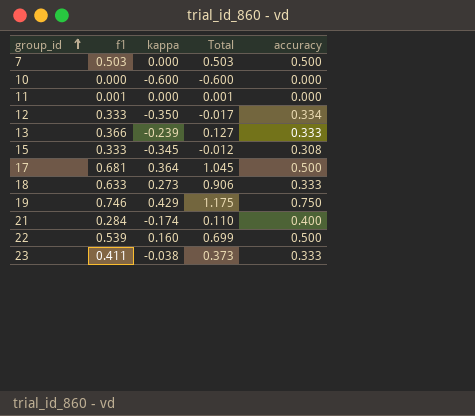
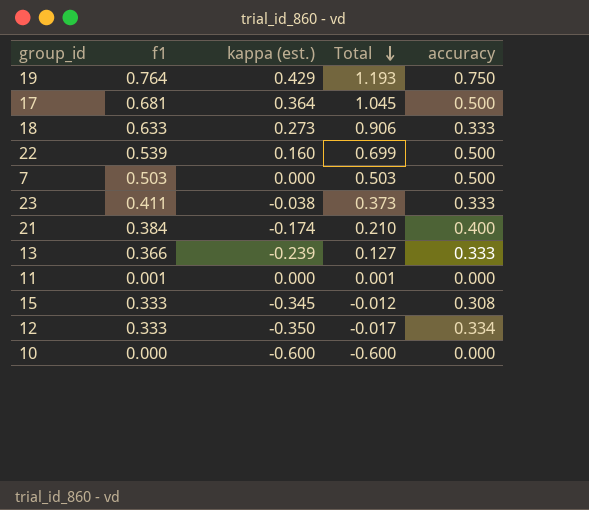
row order: group_id ascending -> Total descending
column name: kappa -> kappa (est.)
19 | f1: 0.746 -> 0.764
19 | Total: 1.175 -> 1.193
21 | f1: 0.284 -> 0.384
21 | Total: 0.110 -> 0.210

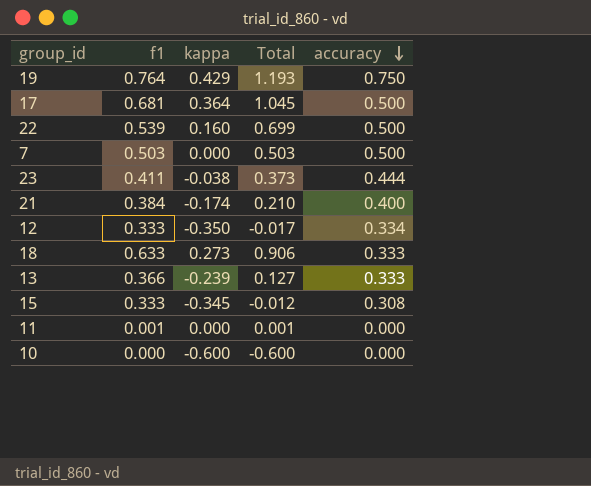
row order: Total descending -> accuracy descending
column name: kappa (est.) -> kappa
23 | accuracy: 0.333 -> 0.444

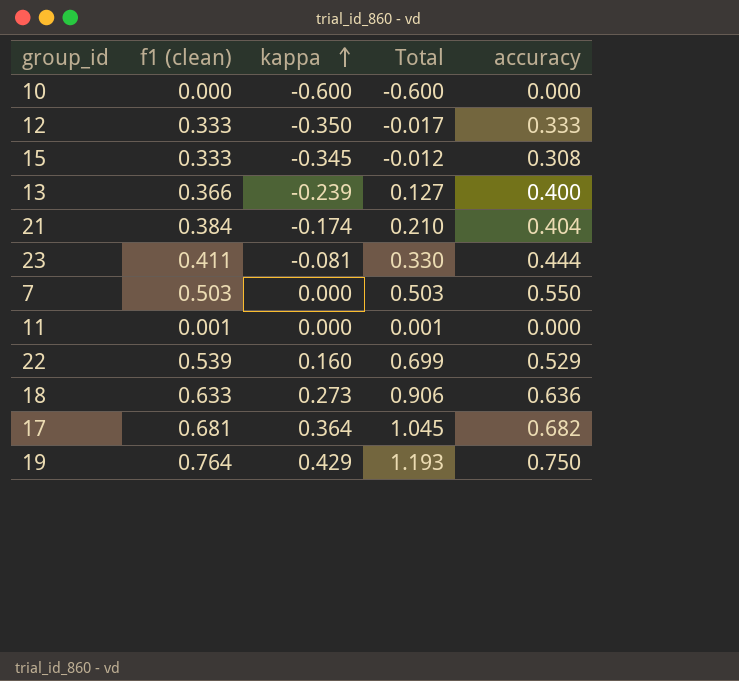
row order: accuracy descending -> kappa ascending
column name: f1 -> f1 (clean)
12 | accuracy: 0.334 -> 0.333
13 | accuracy: 0.333 -> 0.400
21 | accuracy: 0.400 -> 0.404
23 | kappa: -0.038 -> -0.081
23 | Total: 0.373 -> 0.330
7 | accuracy: 0.500 -> 0.550
22 | accuracy: 0.500 -> 0.529
18 | accuracy: 0.333 -> 0.636
17 | accuracy: 0.500 -> 0.682

